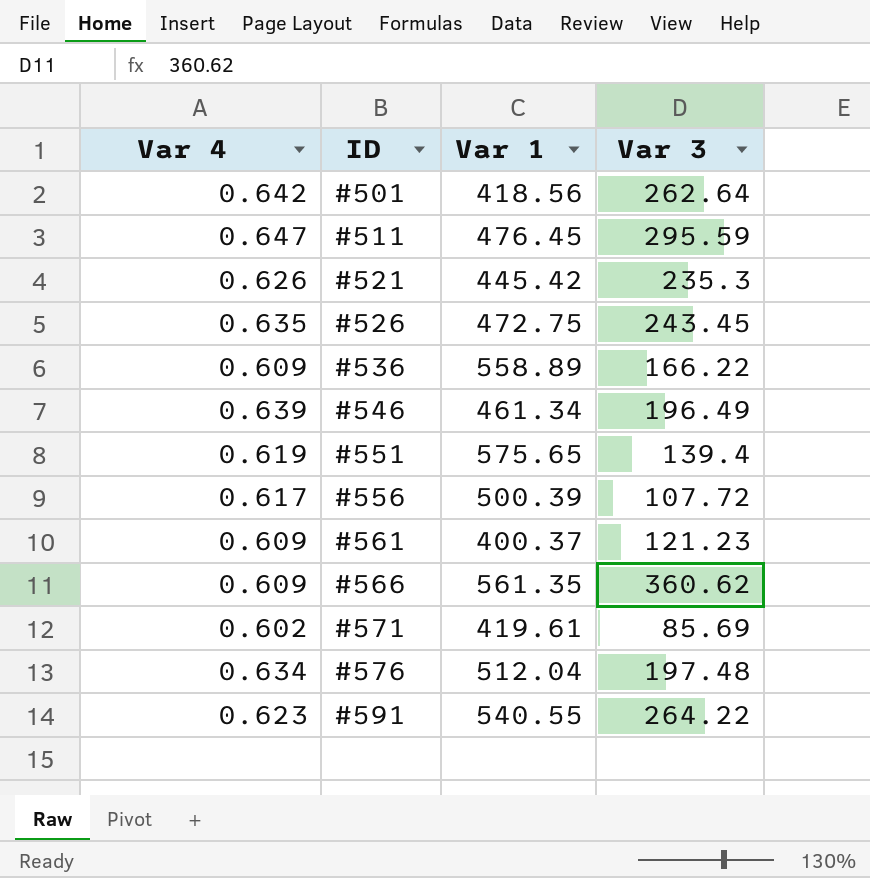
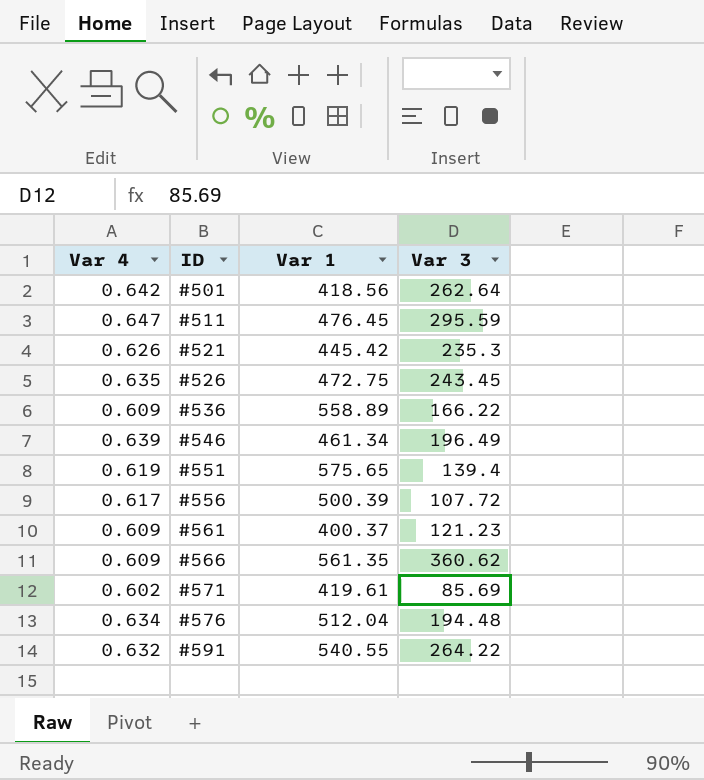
#576 | Var 3: 197.48 -> 194.48
#591 | Var 4: 0.623 -> 0.632

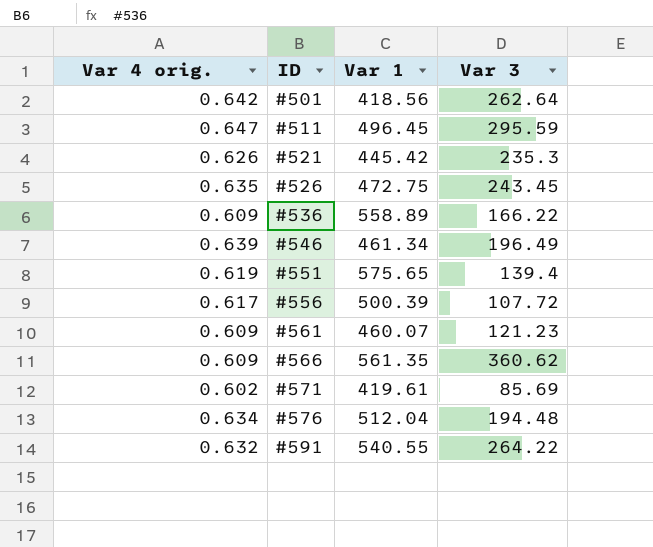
column name: Var 4 -> Var 4 orig.
#511 | Var 1: 476.45 -> 496.45
#561 | Var 1: 400.37 -> 460.07

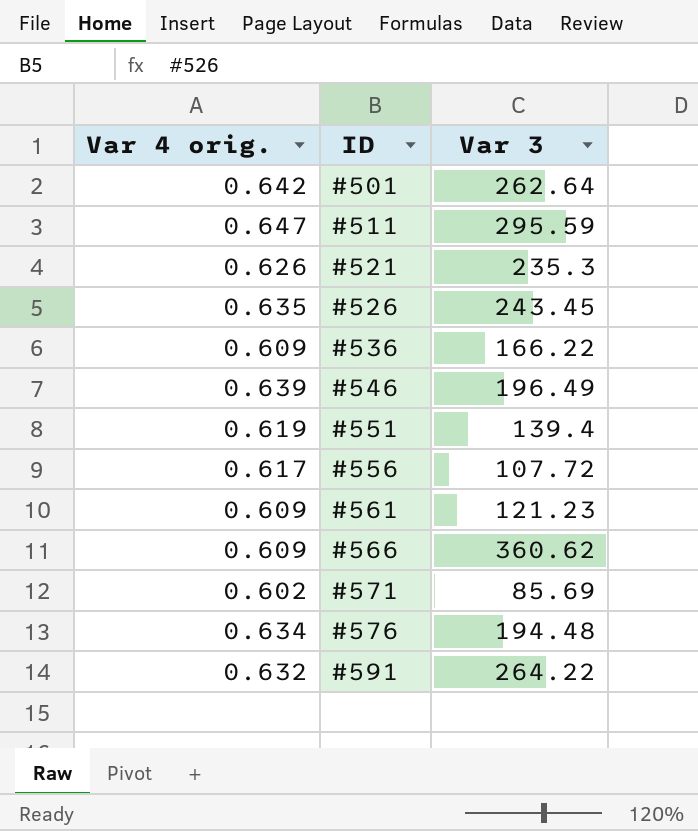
column Var 1 | position: 3 -> none

